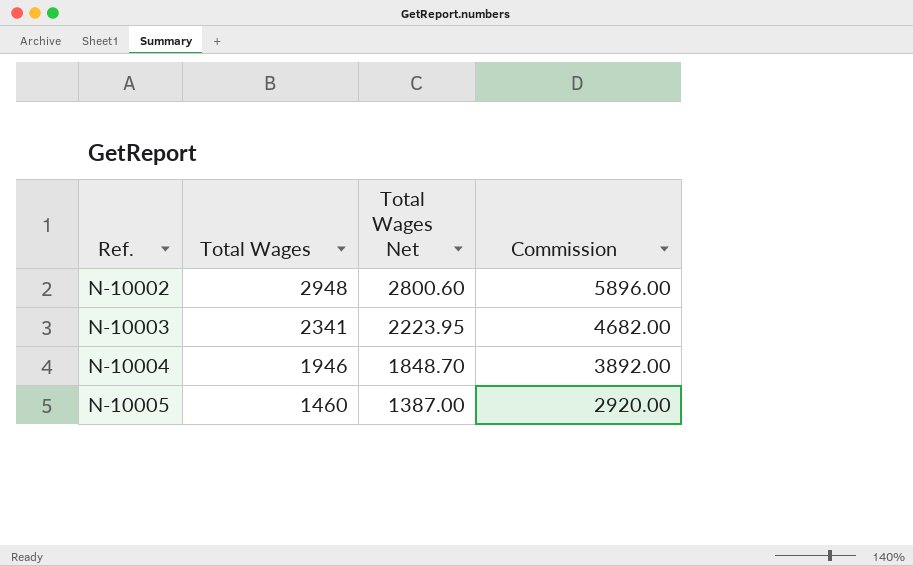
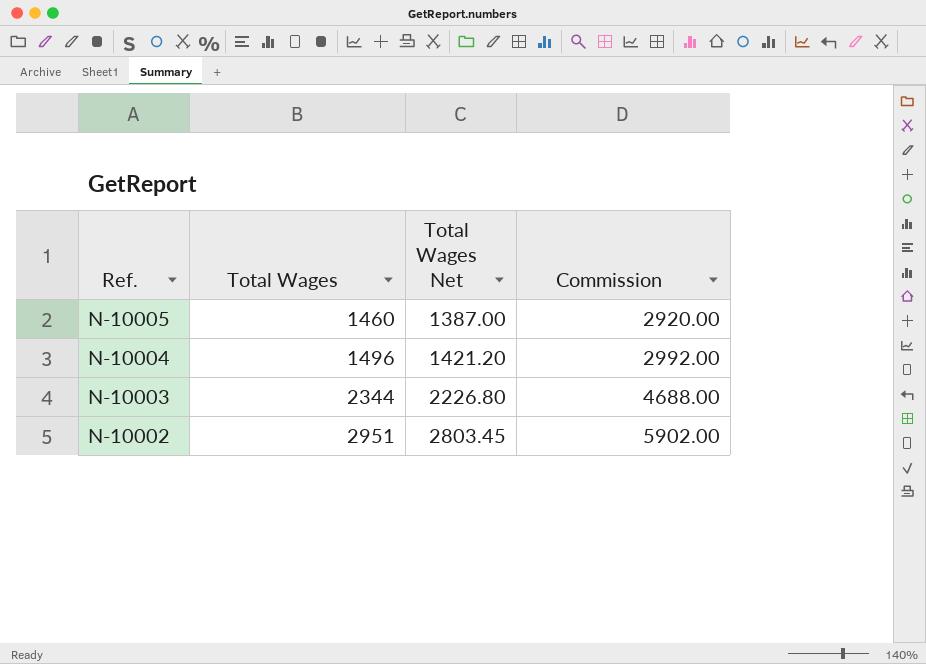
row order: Ref. ascending -> Ref. descending
N-10004 | Total Wages: 1946 -> 1496
N-10004 | Total Wages Net: 1848.70 -> 1421.20
N-10004 | Commission: 3892.00 -> 2992.00
N-10003 | Total Wages: 2341 -> 2344
N-10003 | Total Wages Net: 2223.95 -> 2226.80
N-10003 | Commission: 4682.00 -> 4688.00
N-10002 | Total Wages: 2948 -> 2951
N-10002 | Total Wages Net: 2800.60 -> 2803.45
N-10002 | Commission: 5896.00 -> 5902.00

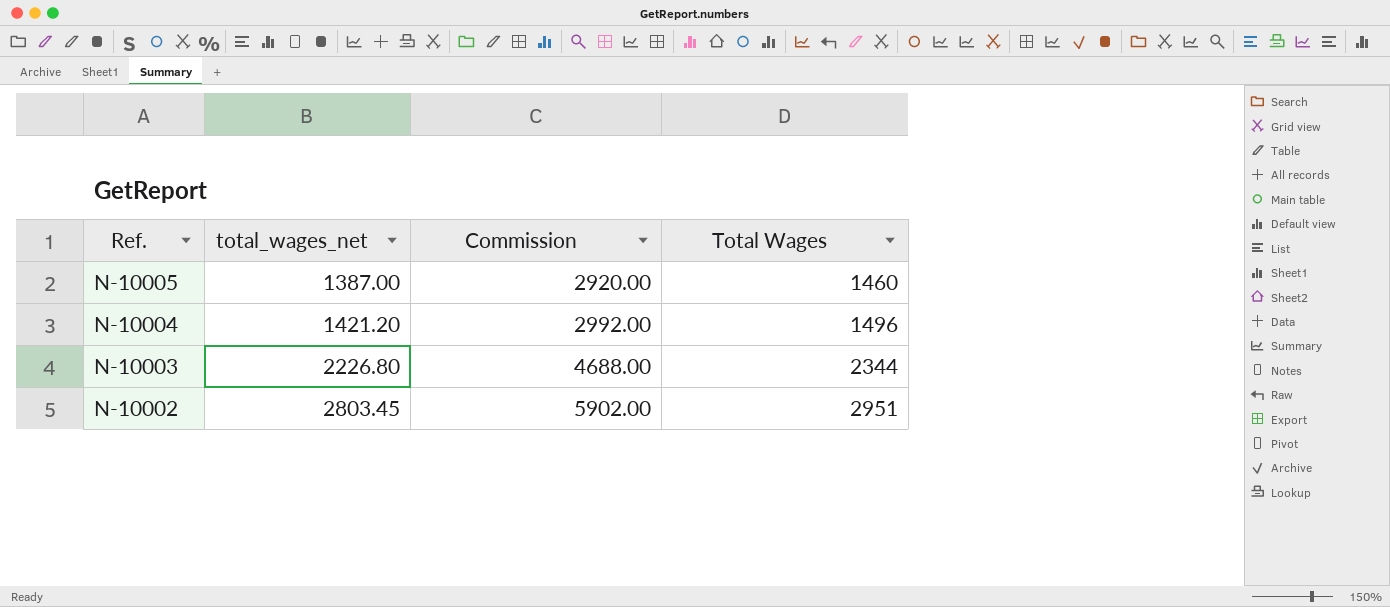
column name: Total Wages Net -> total_wages_net
column Total Wages | position: 2 -> 4

